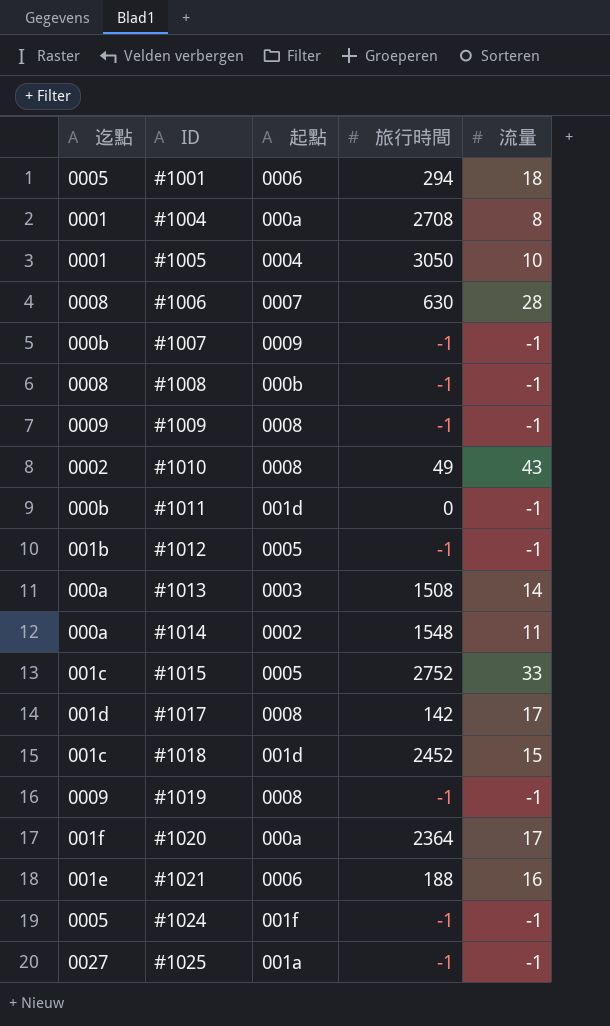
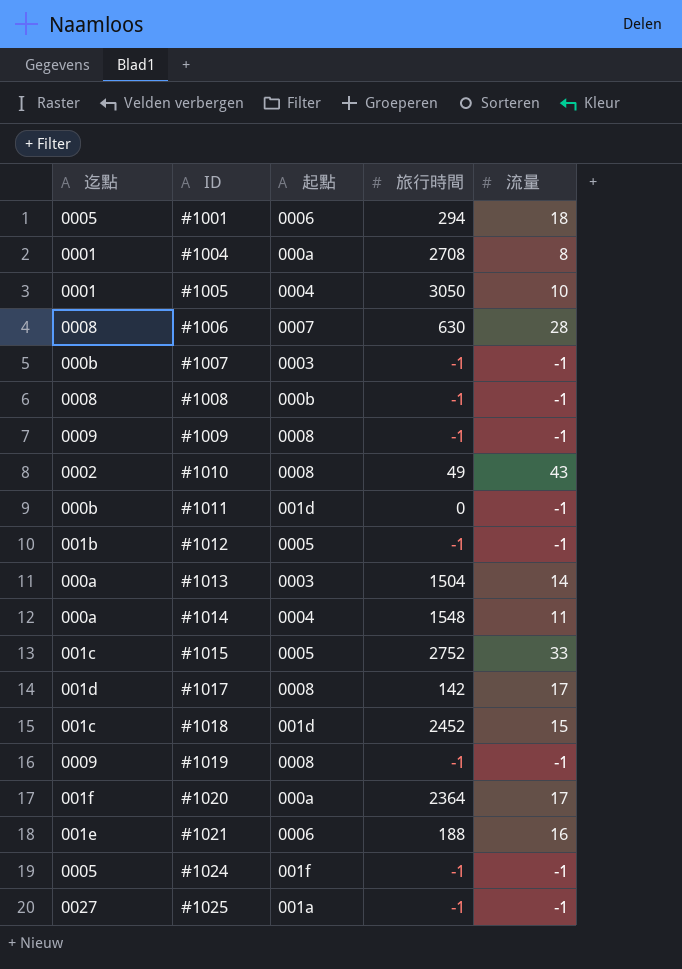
#1007 | 起點: 0009 -> 0003
#1013 | 旅行時間: 1508 -> 1504
#1014 | 起點: 0002 -> 0004

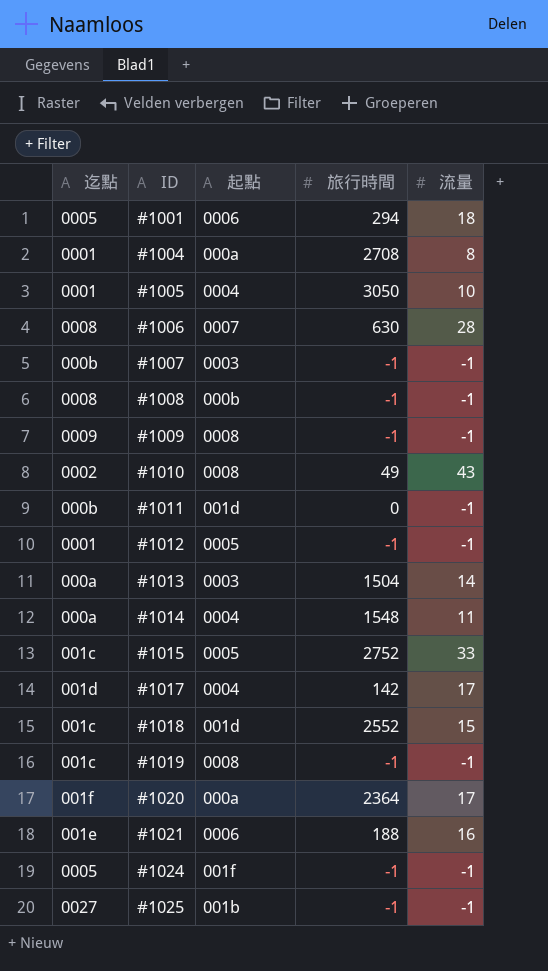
#1012 | 迄點: 001b -> 0001
#1017 | 起點: 0008 -> 0004
#1018 | 旅行時間: 2452 -> 2552
#1019 | 迄點: 0009 -> 001c
#1025 | 起點: 001a -> 001b

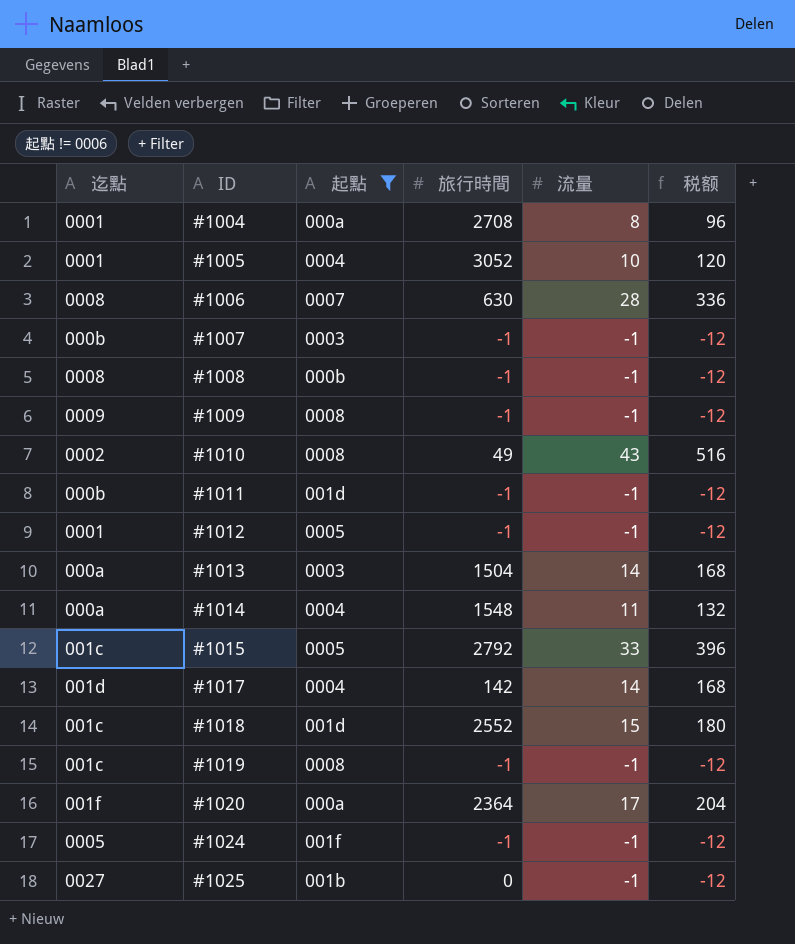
filter: none -> 起點 != 0006
column 税额 | formula: none -> [流量] * 12
#1005 | 旅行時間: 3050 -> 3052
#1011 | 旅行時間: 0 -> -1
#1015 | 旅行時間: 2752 -> 2792
#1017 | 流量: 17 -> 14
#1025 | 旅行時間: -1 -> 0

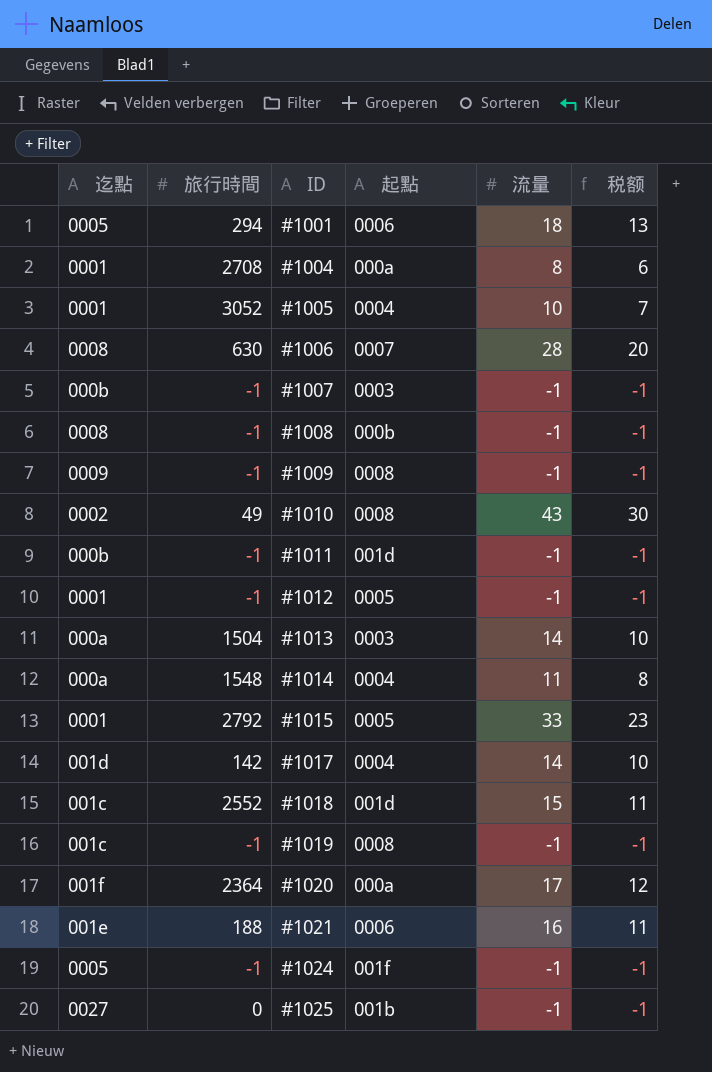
filter: 起點 != 0006 -> none
column 旅行時間 | position: 4 -> 2
column 税额 | formula: [流量] * 12 -> [流量] * 0.7
#1015 | 迄點: 001c -> 0001

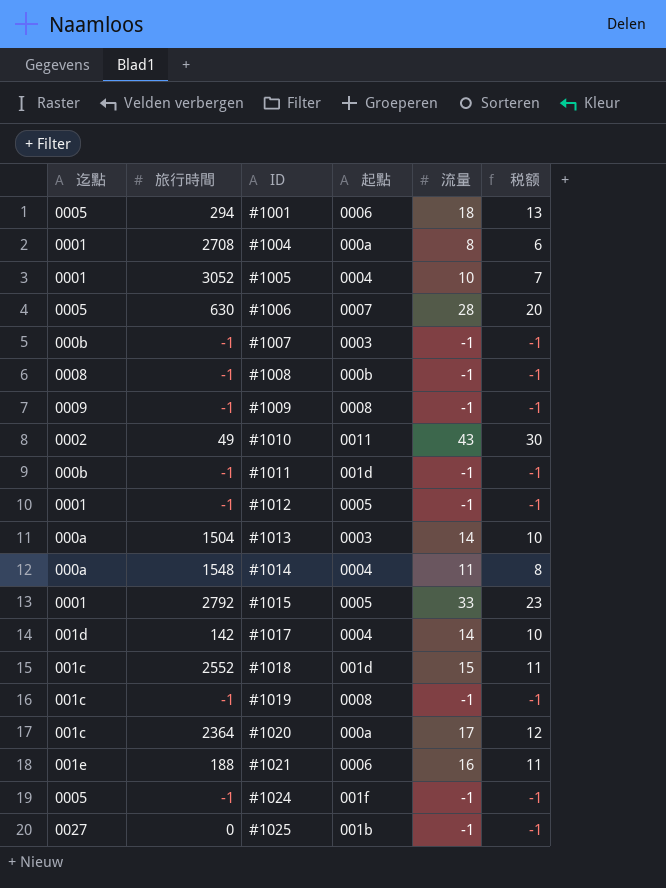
#1006 | 迄點: 0008 -> 0005
#1010 | 起點: 0008 -> 0011
#1020 | 迄點: 001f -> 001c

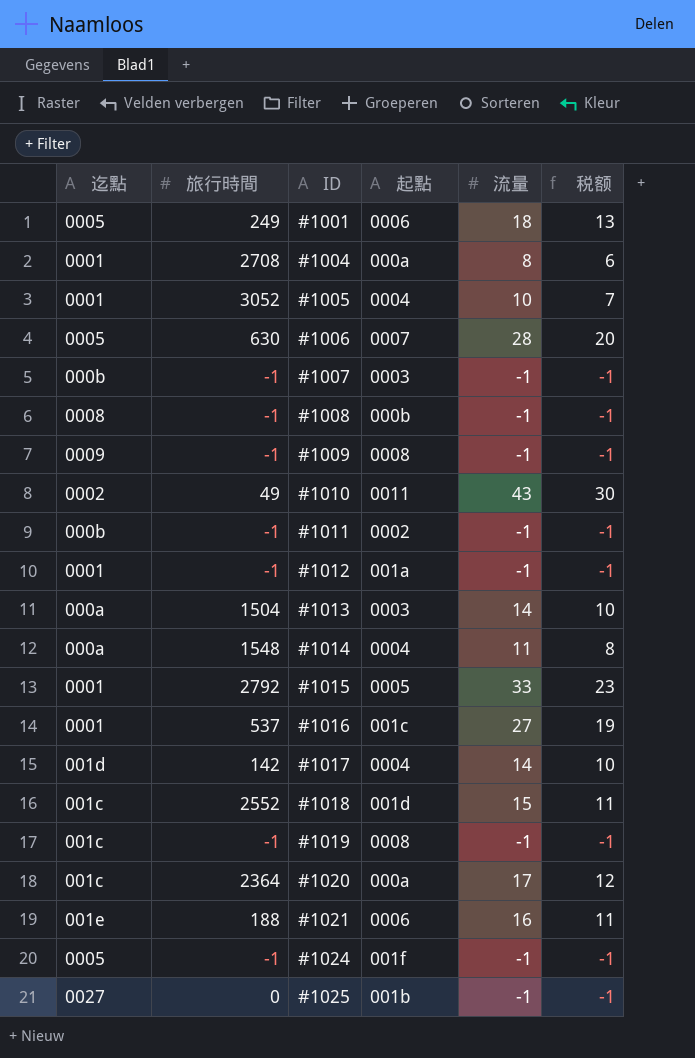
#1001 | 旅行時間: 294 -> 249
#1011 | 起點: 001d -> 0002
#1012 | 起點: 0005 -> 001a
row #1016: none -> 0001 | 537 | 001c | 27 | 19

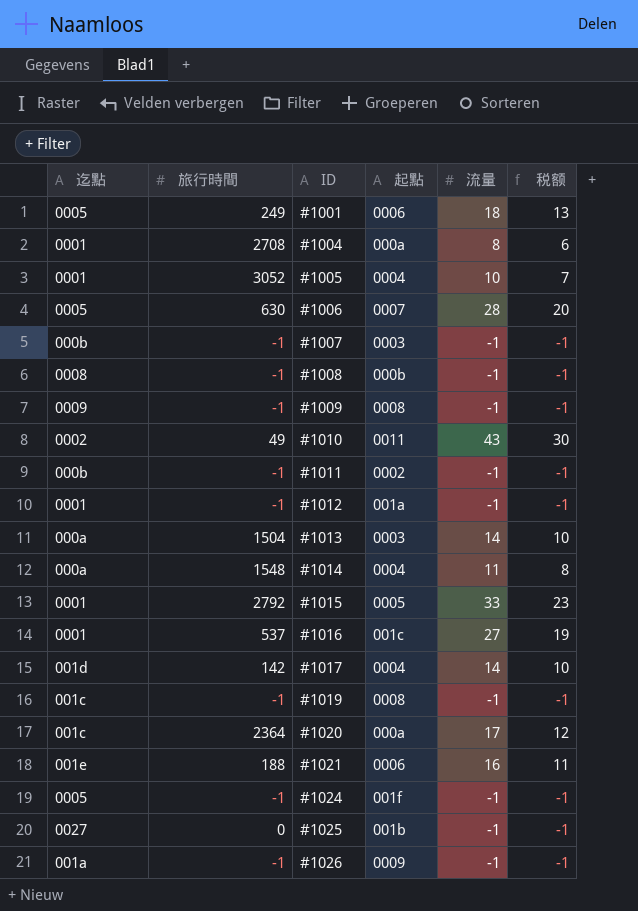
row #1018: 001c | 2552 | 001d | 15 | 11 -> none
row #1026: none -> 001a | -1 | 0009 | -1 | -1

